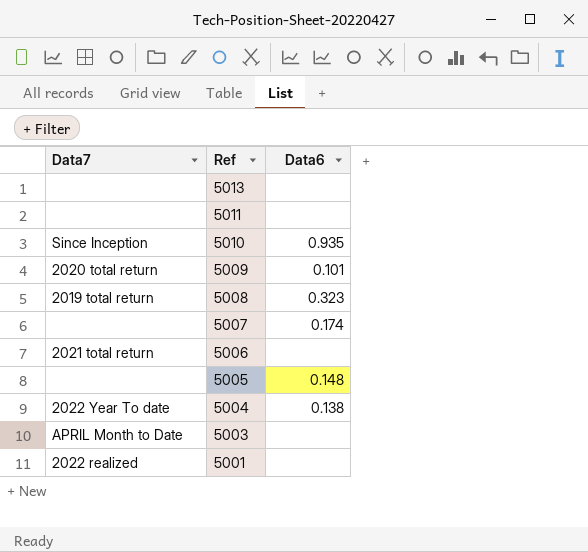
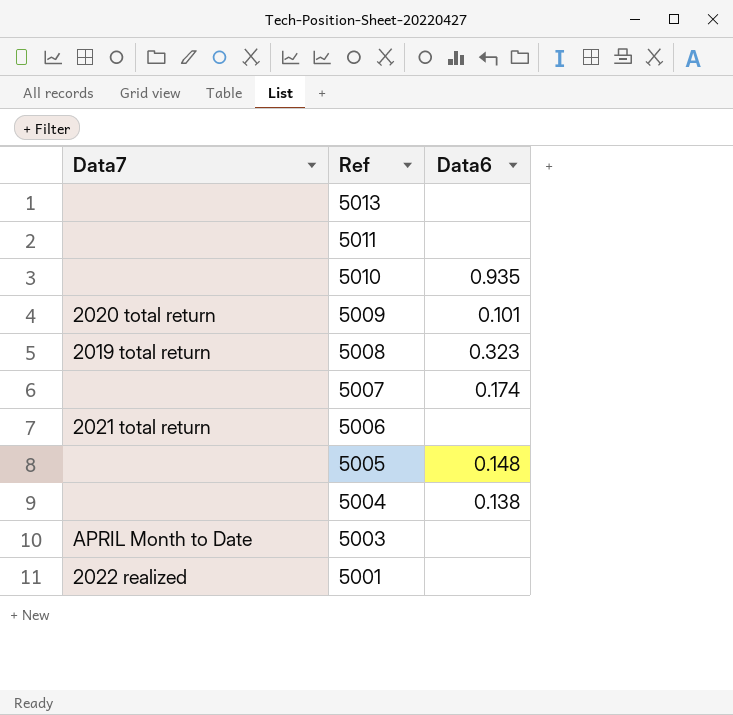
5010 | Data7: Since Inception -> none
5004 | Data7: 2022 Year To date -> none

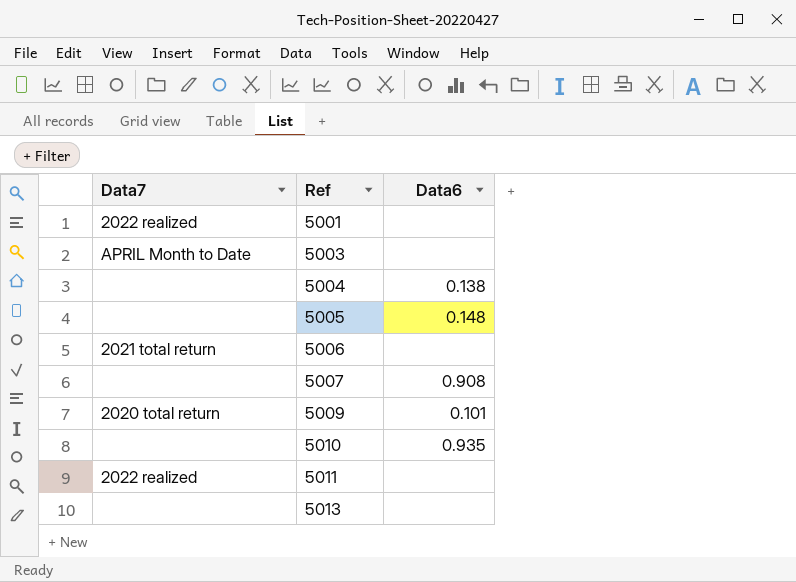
row order: Ref descending -> Ref ascending
row 5008: 2019 total return | 0.323 -> none
5007 | Data6: 0.174 -> 0.908
5011 | Data7: none -> 2022 realized

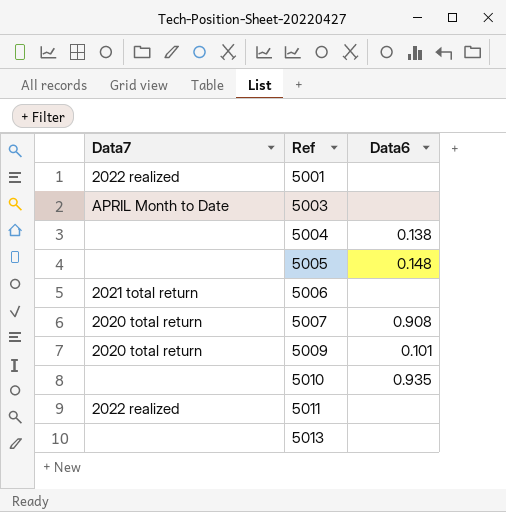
5007 | Data7: none -> 2020 total return

